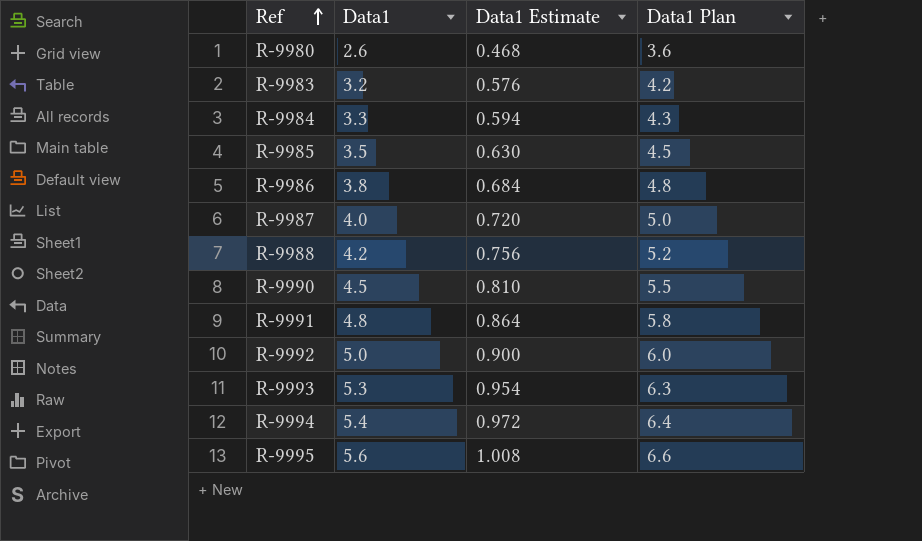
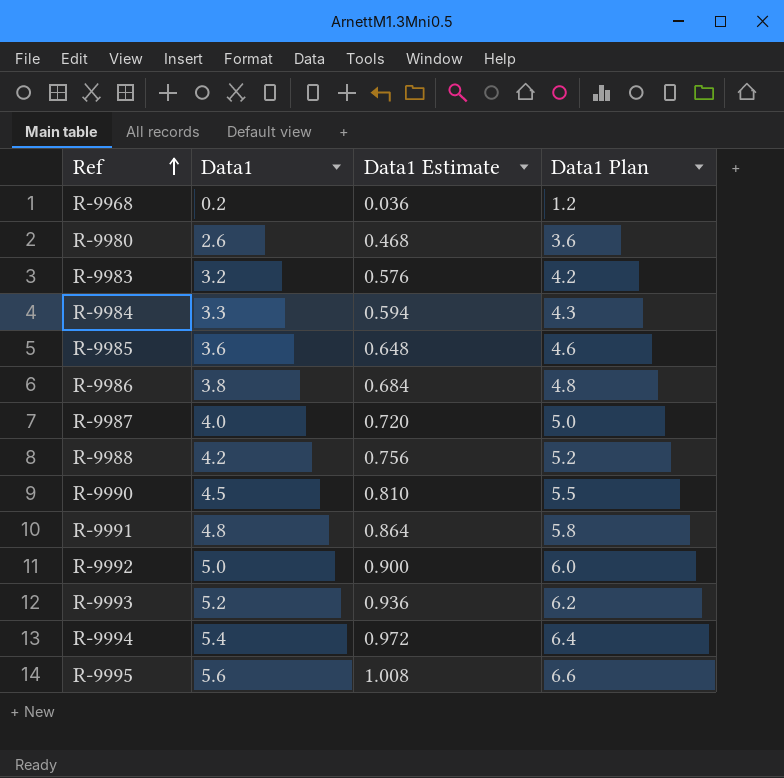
row R-9968: none -> 0.2 | 0.036 | 1.2
R-9985 | Data1: 3.5 -> 3.6
R-9985 | Data1 Estimate: 0.630 -> 0.648
R-9985 | Data1 Plan: 4.5 -> 4.6
R-9993 | Data1: 5.3 -> 5.2
R-9993 | Data1 Estimate: 0.954 -> 0.936
R-9993 | Data1 Plan: 6.3 -> 6.2

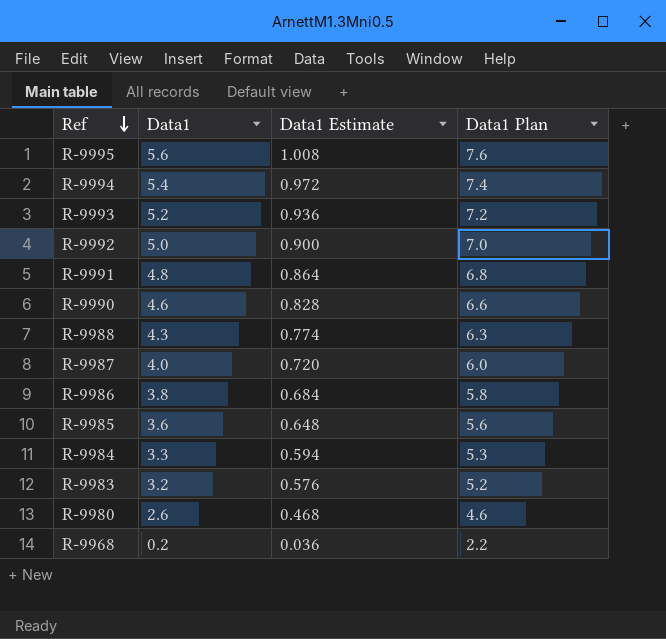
row order: Ref ascending -> Ref descending
column Data1 Plan | formula: [Data1] + 1 -> [Data1] + 2
R-9990 | Data1: 4.5 -> 4.6
R-9990 | Data1 Estimate: 0.810 -> 0.828
R-9988 | Data1: 4.2 -> 4.3
R-9988 | Data1 Estimate: 0.756 -> 0.774

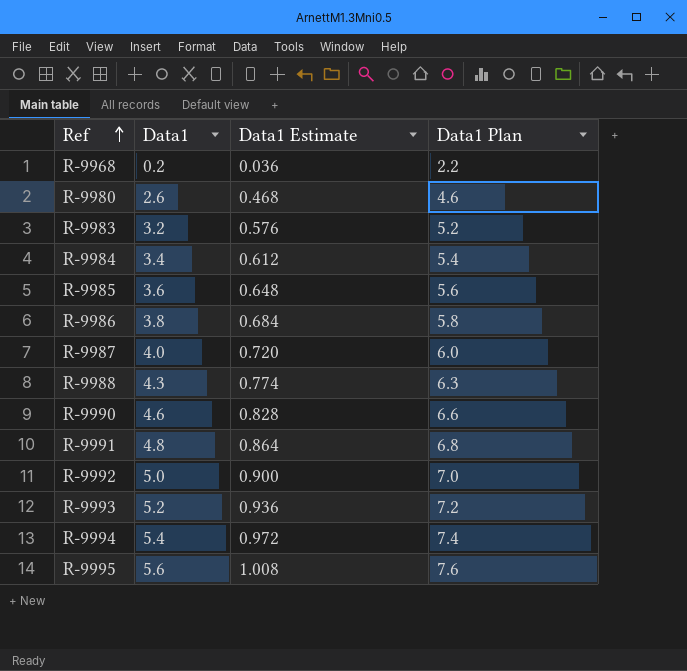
row order: Ref descending -> Ref ascending
R-9984 | Data1: 3.3 -> 3.4
R-9984 | Data1 Estimate: 0.594 -> 0.612
R-9984 | Data1 Plan: 5.3 -> 5.4

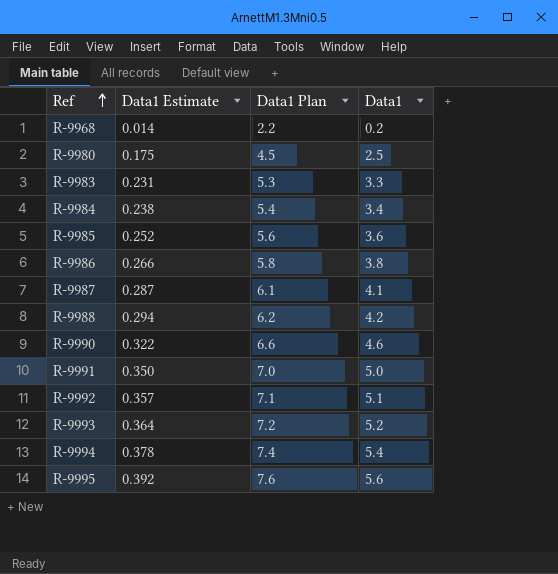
column Data1 Estimate | formula: [Data1] * 0.18 -> [Data1] * 0.07
column Data1 | position: 2 -> 4
R-9980 | Data1 Plan: 4.6 -> 4.5
R-9980 | Data1: 2.6 -> 2.5
R-9983 | Data1 Plan: 5.2 -> 5.3
R-9983 | Data1: 3.2 -> 3.3
R-9987 | Data1 Plan: 6.0 -> 6.1
R-9987 | Data1: 4.0 -> 4.1
R-9988 | Data1 Plan: 6.3 -> 6.2
R-9988 | Data1: 4.3 -> 4.2
R-9991 | Data1 Plan: 6.8 -> 7.0
R-9991 | Data1: 4.8 -> 5.0
R-9992 | Data1 Plan: 7.0 -> 7.1
R-9992 | Data1: 5.0 -> 5.1

